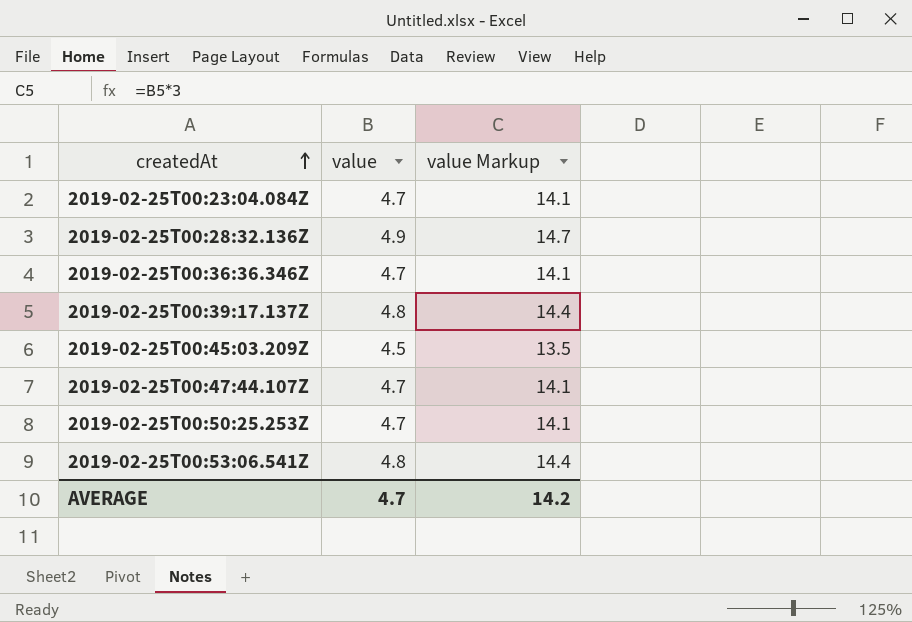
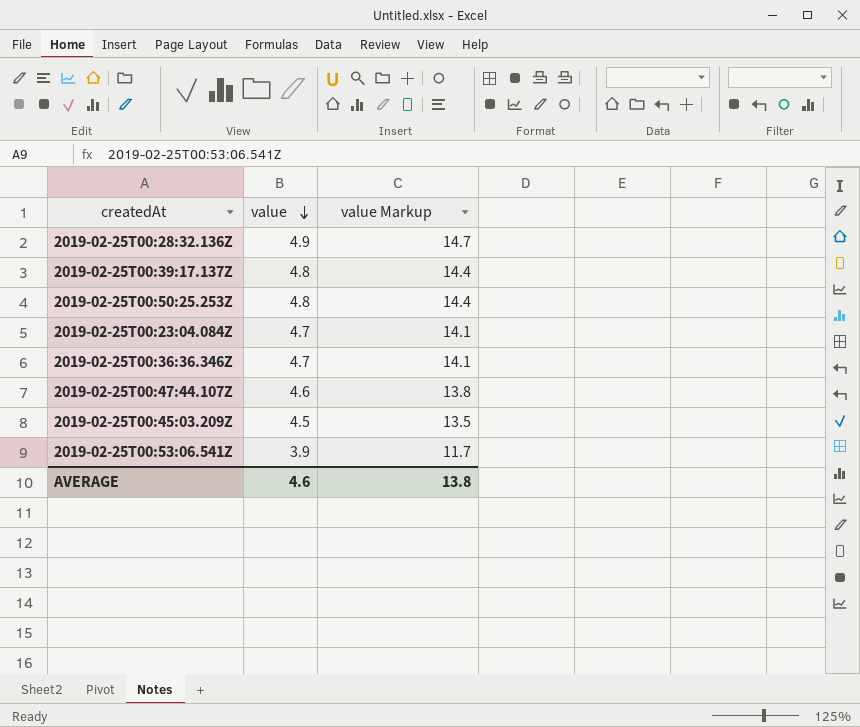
row order: createdAt ascending -> value descending
2019-02-25T00:50:25.253Z | value: 4.7 -> 4.8
2019-02-25T00:50:25.253Z | value Markup: 14.1 -> 14.4
2019-02-25T00:47:44.107Z | value: 4.7 -> 4.6
2019-02-25T00:47:44.107Z | value Markup: 14.1 -> 13.8
2019-02-25T00:53:06.541Z | value: 4.8 -> 3.9
2019-02-25T00:53:06.541Z | value Markup: 14.4 -> 11.7
AVERAGE | value: 4.7 -> 4.6
AVERAGE | value Markup: 14.2 -> 13.8

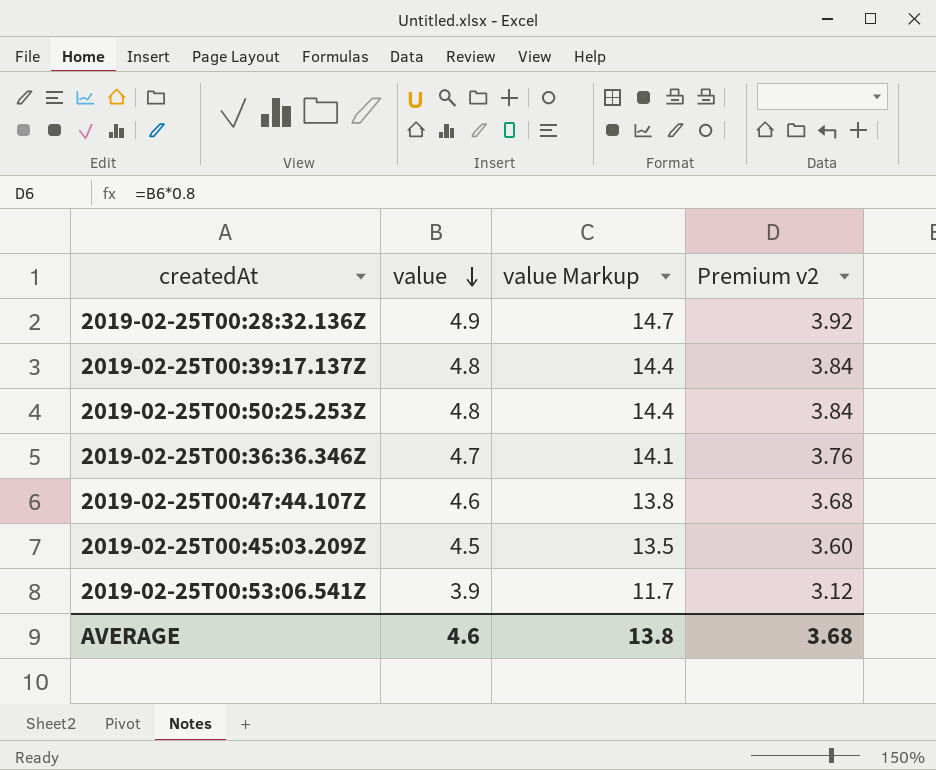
column Premium v2 | formula: none -> [value] * 0.8
row 2019-02-25T00:23:04.084Z: 4.7 | 14.1 -> none

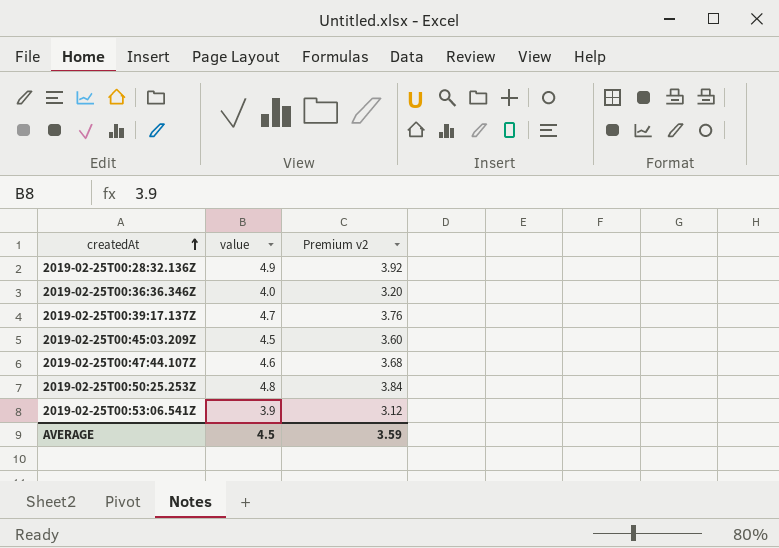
row order: value descending -> createdAt ascending
column value Markup | formula: [value] * 3 -> none
2019-02-25T00:36:36.346Z | value: 4.7 -> 4.0
2019-02-25T00:36:36.346Z | Premium v2: 3.76 -> 3.20
2019-02-25T00:39:17.137Z | value: 4.8 -> 4.7
2019-02-25T00:39:17.137Z | Premium v2: 3.84 -> 3.76
AVERAGE | value: 4.6 -> 4.5
AVERAGE | Premium v2: 3.68 -> 3.59

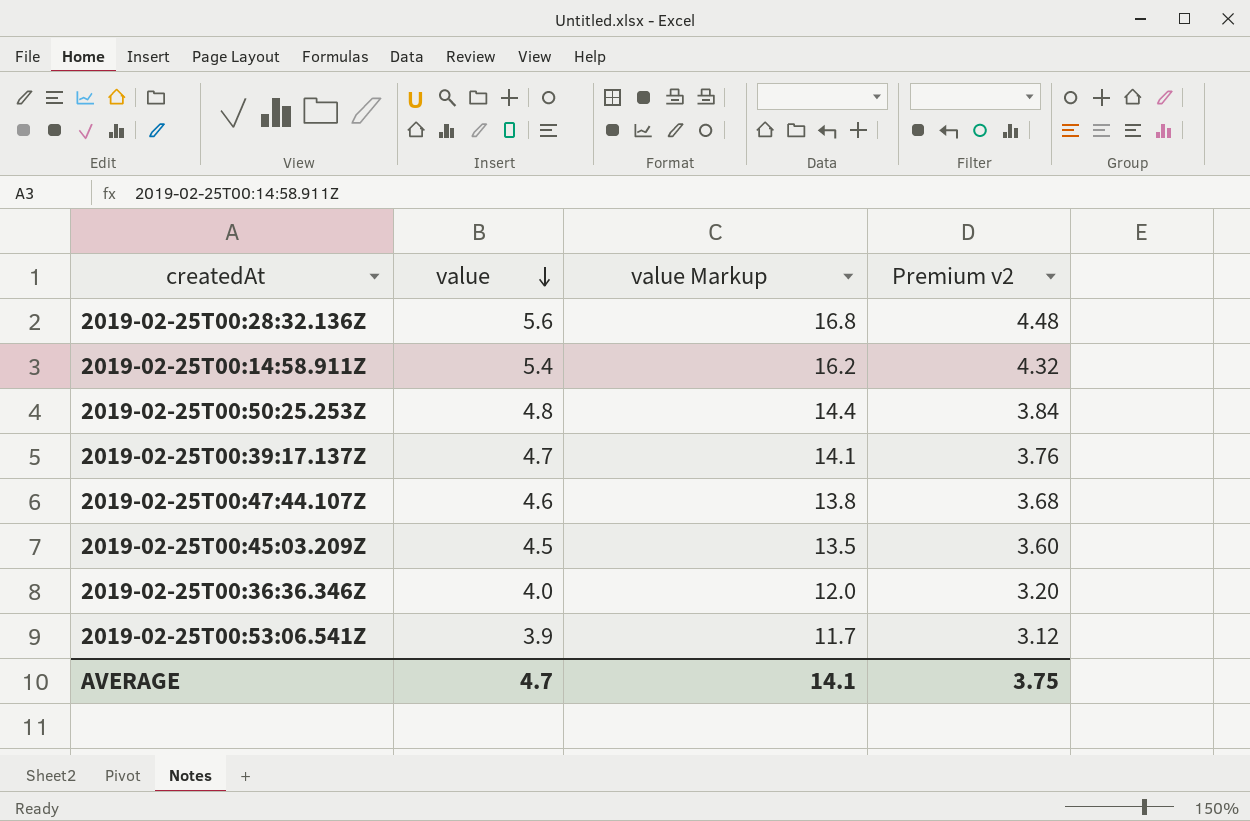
row order: createdAt ascending -> value descending
column value Markup | formula: none -> [value] * 3
2019-02-25T00:28:32.136Z | value: 4.9 -> 5.6
2019-02-25T00:28:32.136Z | Premium v2: 3.92 -> 4.48
row 2019-02-25T00:14:58.911Z: none -> 5.4 | 16.2 | 4.32
AVERAGE | value: 4.5 -> 4.7
AVERAGE | Premium v2: 3.59 -> 3.75

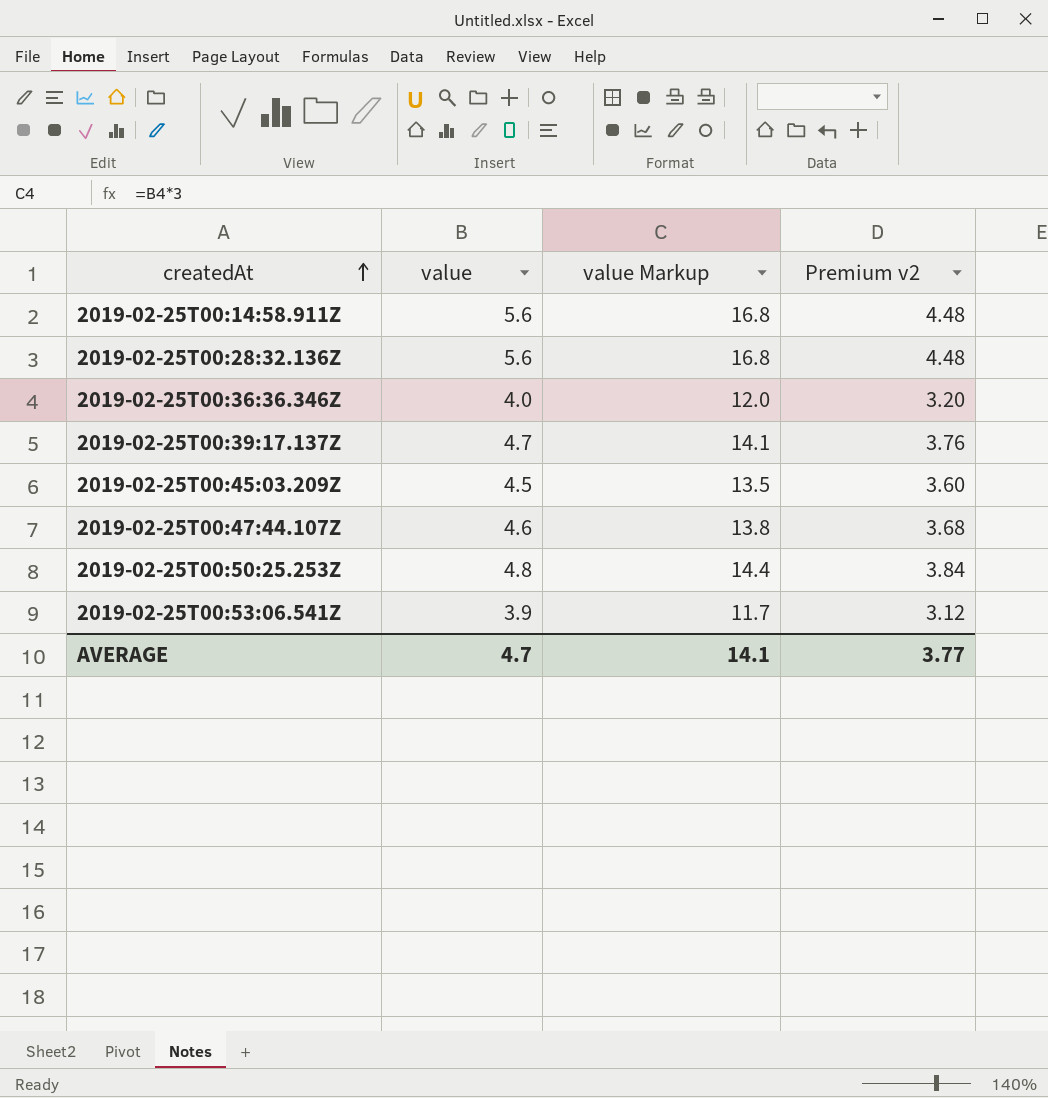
row order: value descending -> createdAt ascending
2019-02-25T00:14:58.911Z | value: 5.4 -> 5.6
2019-02-25T00:14:58.911Z | value Markup: 16.2 -> 16.8
2019-02-25T00:14:58.911Z | Premium v2: 4.32 -> 4.48
AVERAGE | Premium v2: 3.75 -> 3.77

